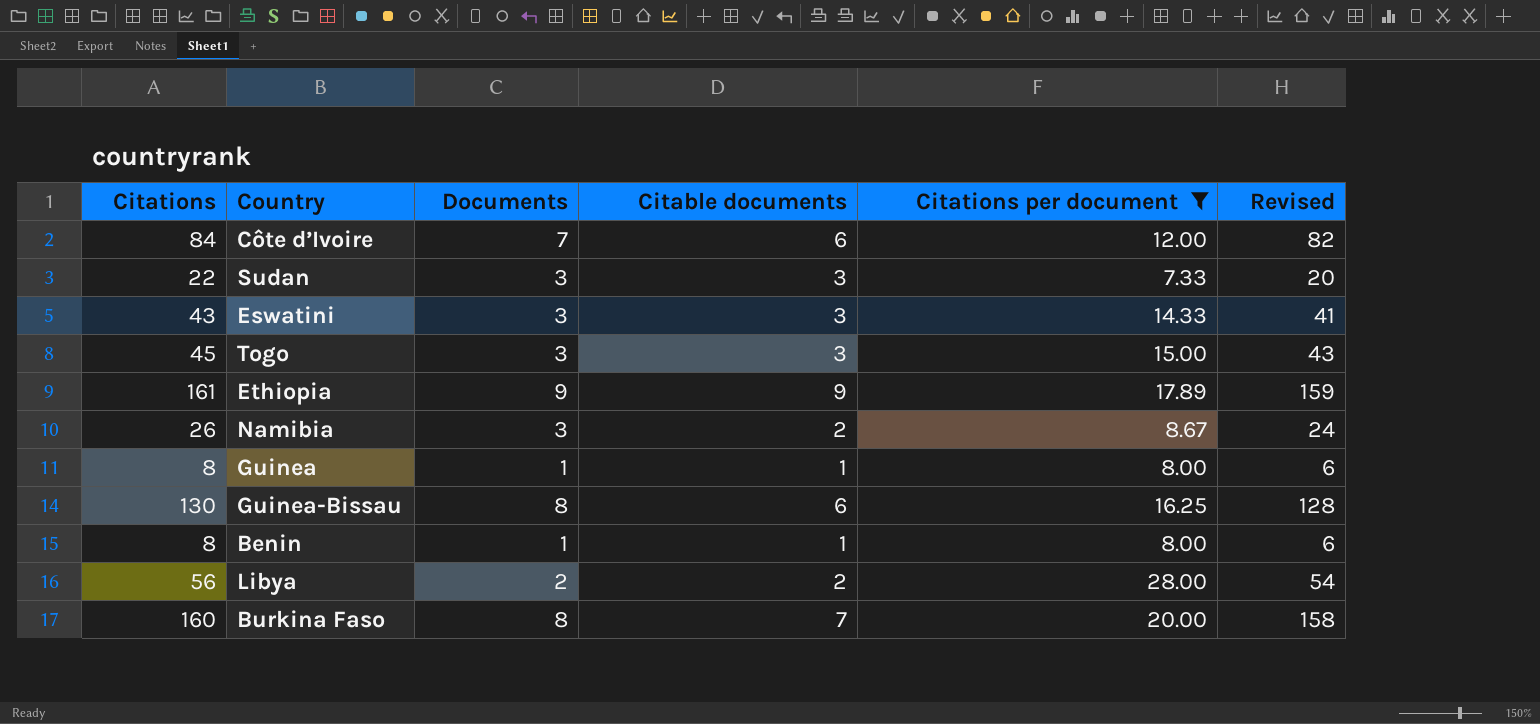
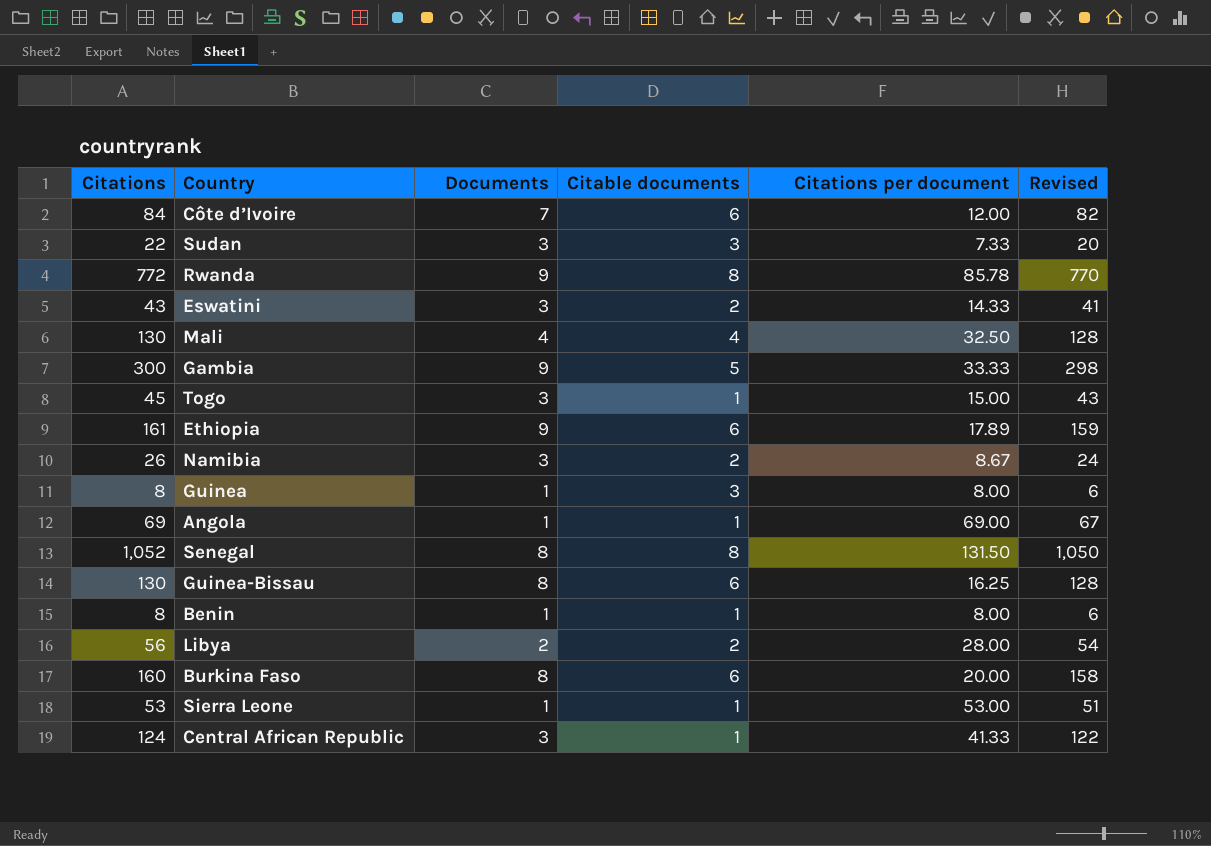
filter: Citations per document <= 28.00 -> none
Eswatini | Citable documents: 3 -> 2
Togo | Citable documents: 3 -> 1
Ethiopia | Citable documents: 9 -> 6
Guinea | Citable documents: 1 -> 3
Burkina Faso | Citable documents: 7 -> 6

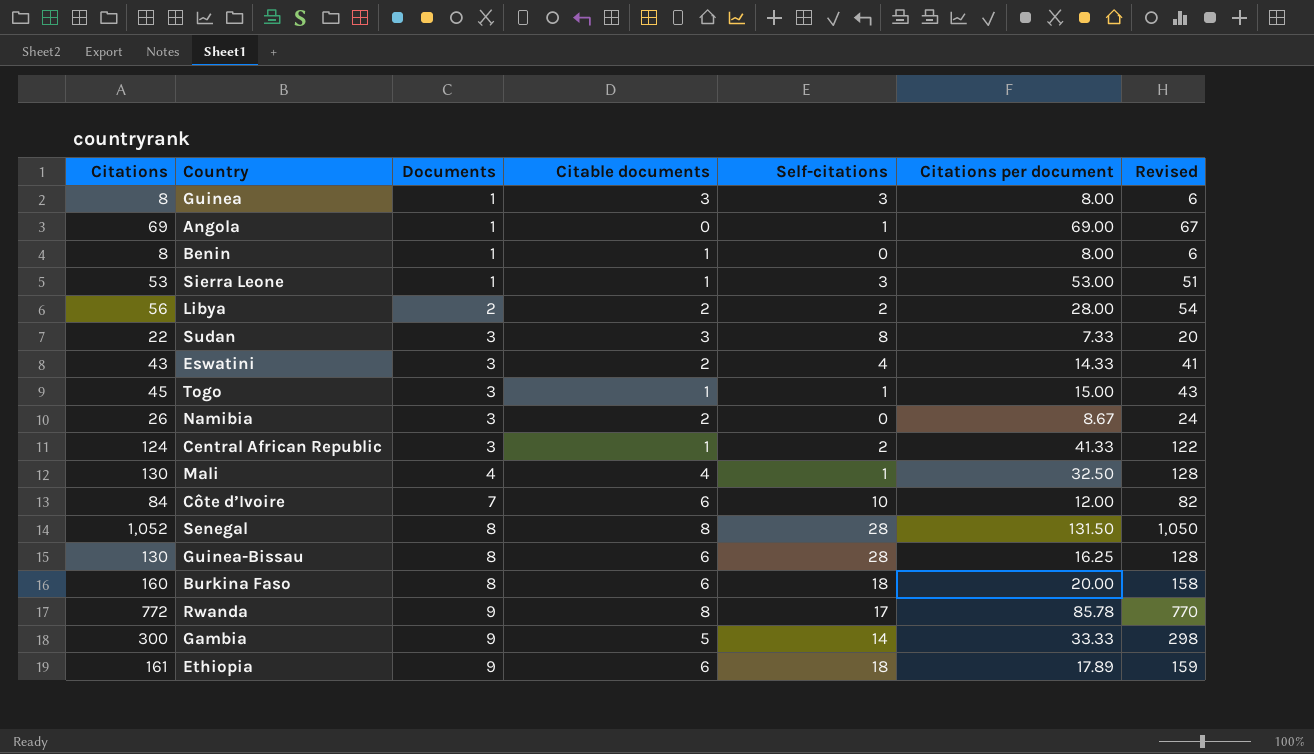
row order: none -> Documents ascending
column Self-citations | position: none -> 5
Angola | Citable documents: 1 -> 0

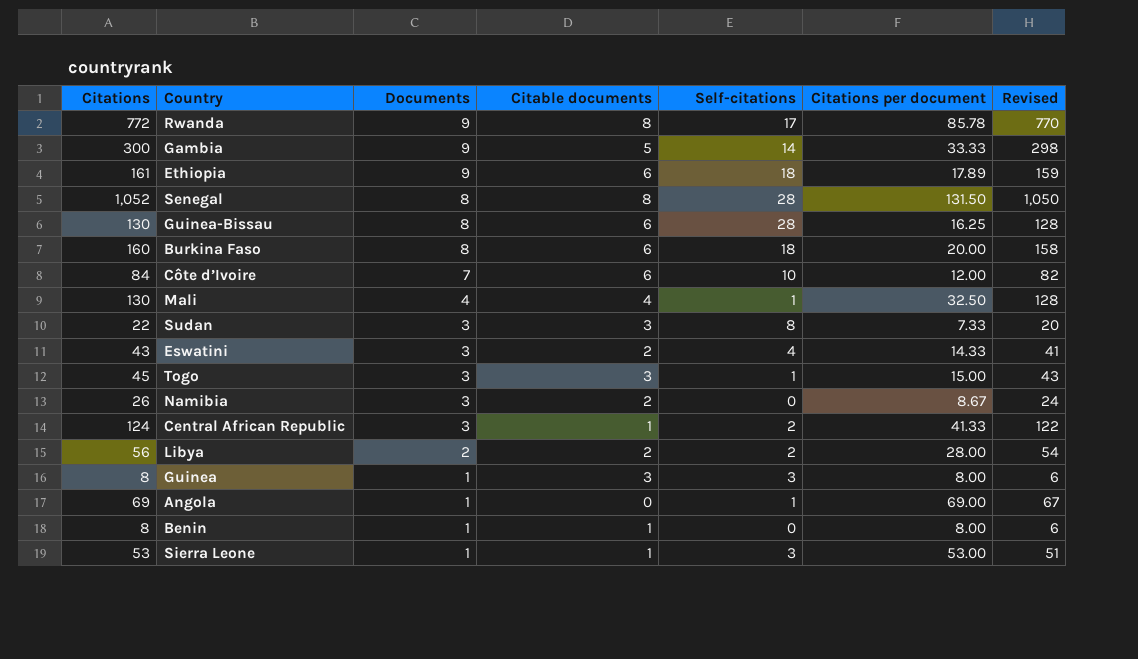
row order: Documents ascending -> Documents descending
Togo | Citable documents: 1 -> 3

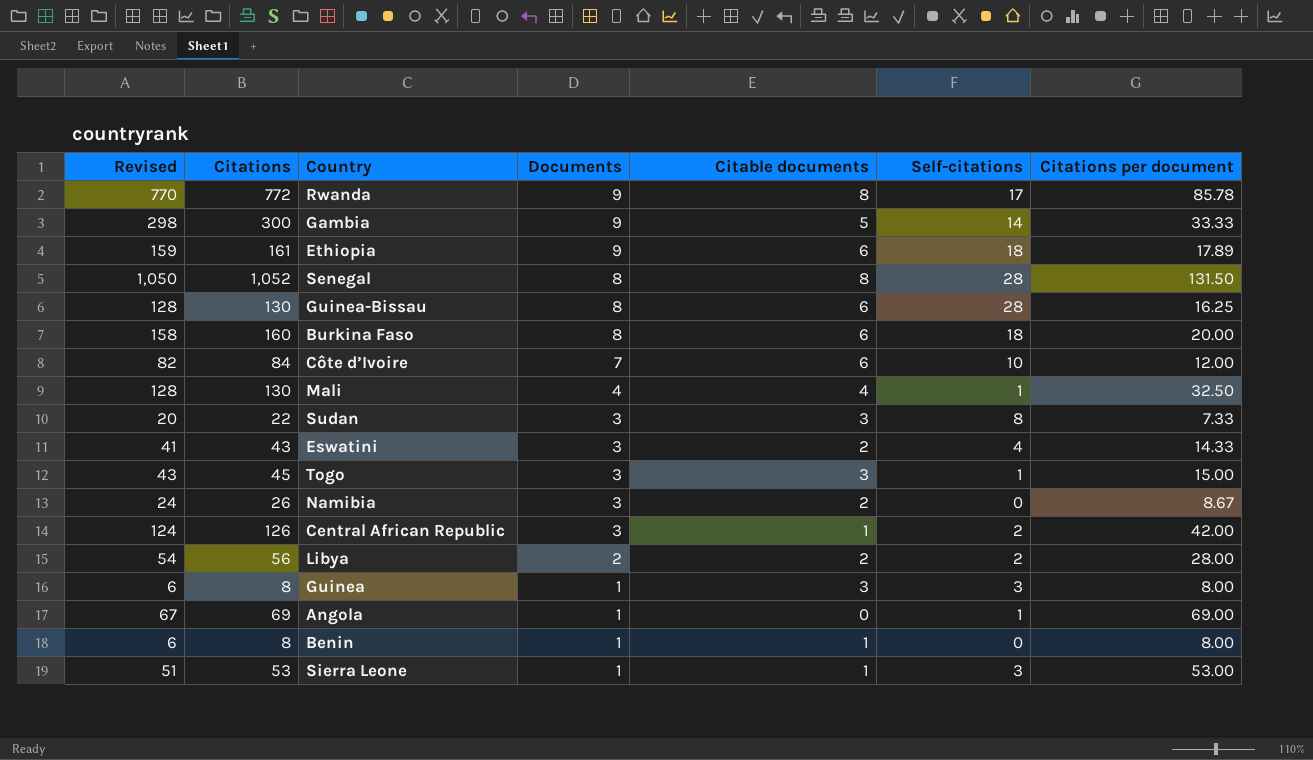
column Revised | position: 7 -> 1
Central African Republic | Revised: 122 -> 124
Central African Republic | Citations: 124 -> 126
Central African Republic | Citations per document: 41.33 -> 42.00

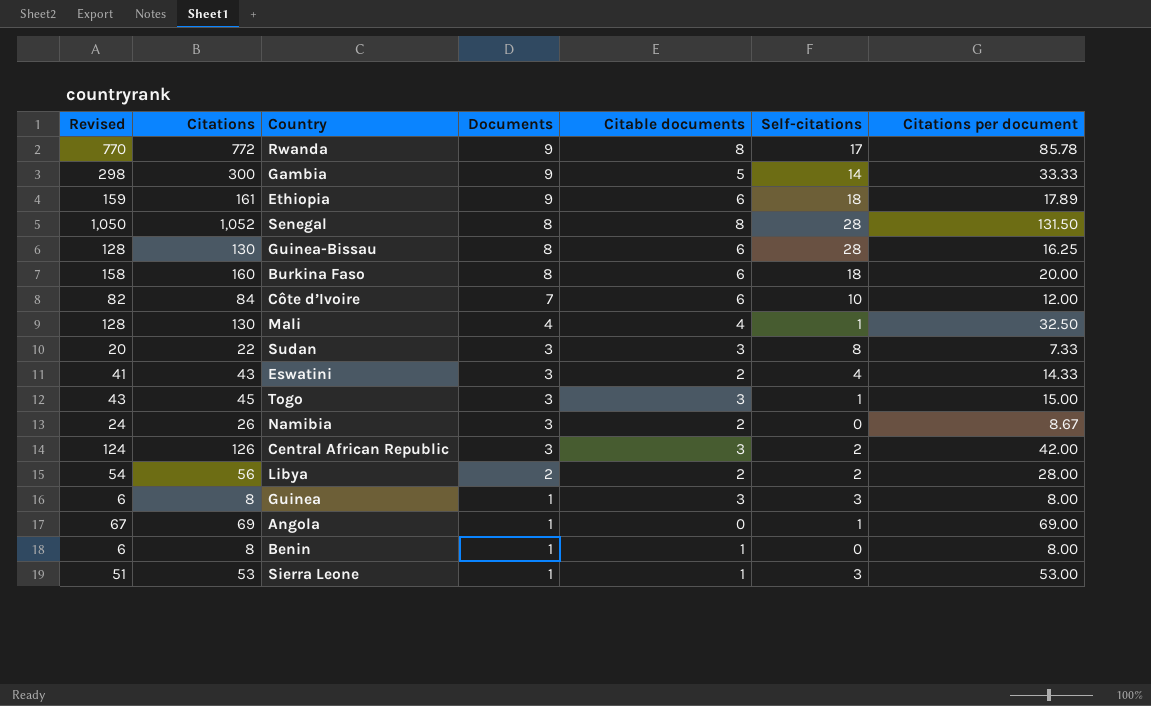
Central African Republic | Citable documents: 1 -> 3

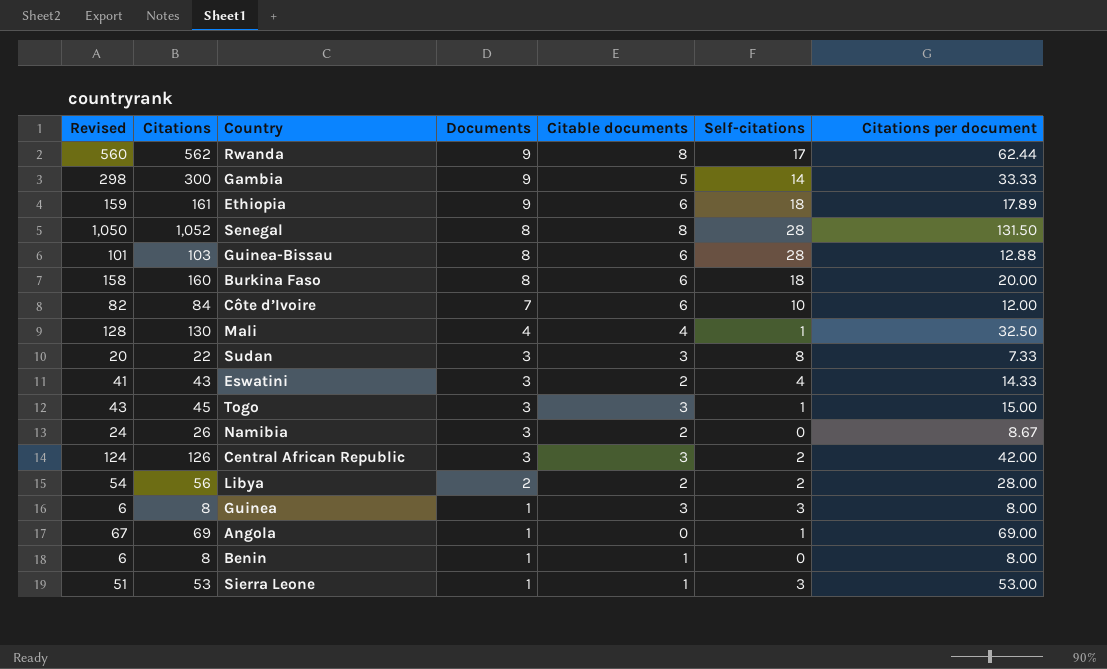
Rwanda | Revised: 770 -> 560
Rwanda | Citations: 772 -> 562
Rwanda | Citations per document: 85.78 -> 62.44
Guinea-Bissau | Revised: 128 -> 101
Guinea-Bissau | Citations: 130 -> 103
Guinea-Bissau | Citations per document: 16.25 -> 12.88

